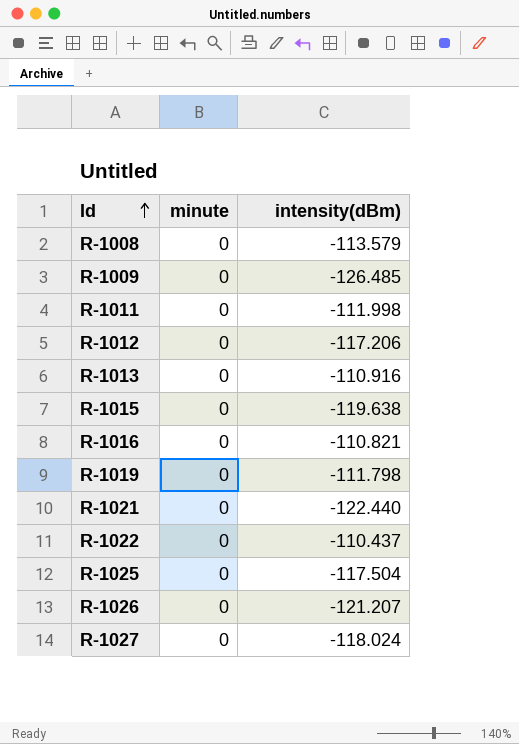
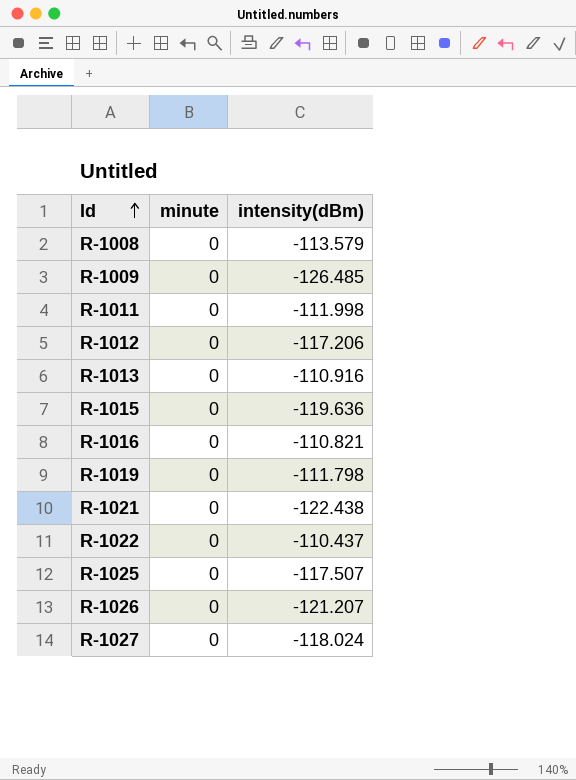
R-1015 | intensity(dBm): -119.638 -> -119.636
R-1021 | intensity(dBm): -122.440 -> -122.438
R-1025 | intensity(dBm): -117.504 -> -117.507

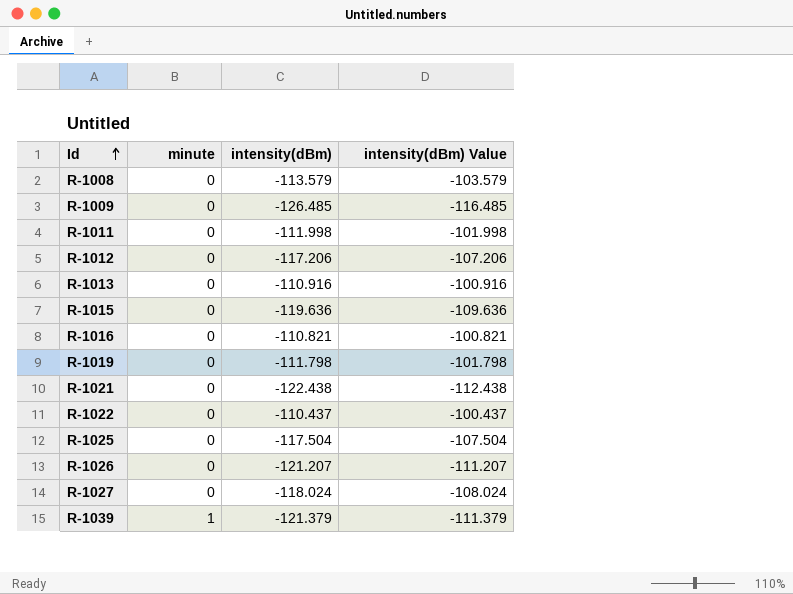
column intensity(dBm) Value | formula: none -> [intensity(dBm)] + 10
R-1025 | intensity(dBm): -117.507 -> -117.504
row R-1039: none -> 1 | -121.379 | -111.379

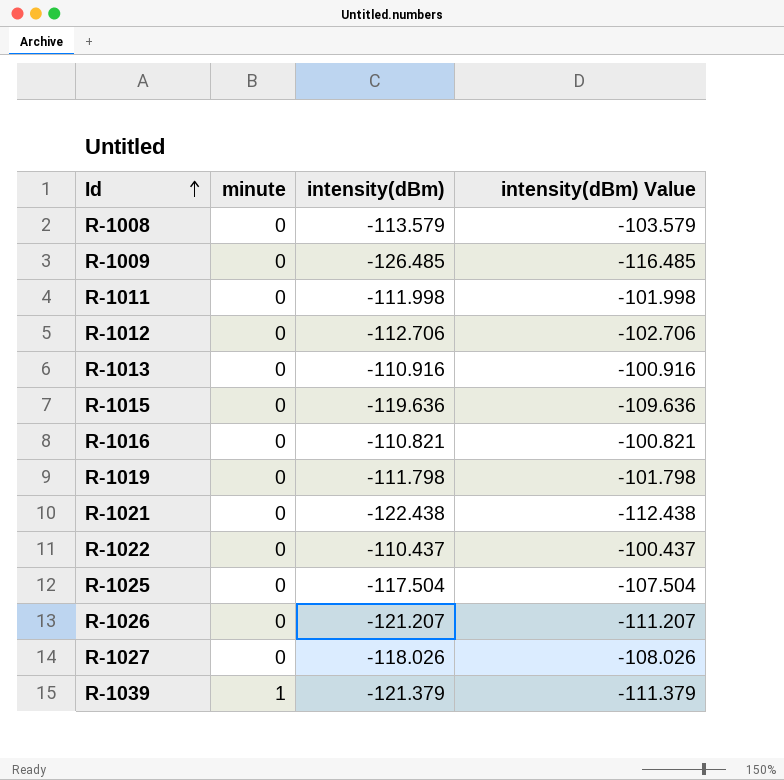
R-1012 | intensity(dBm): -117.206 -> -112.706
R-1012 | intensity(dBm) Value: -107.206 -> -102.706
R-1027 | intensity(dBm): -118.024 -> -118.026
R-1027 | intensity(dBm) Value: -108.024 -> -108.026

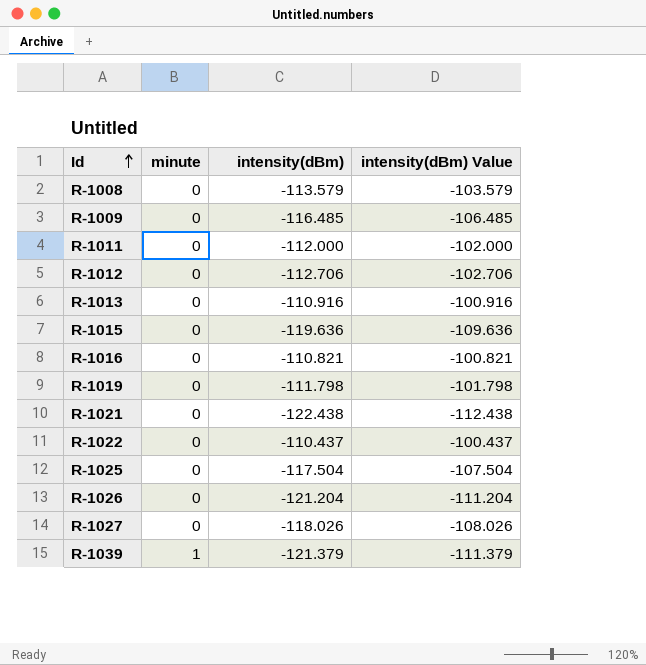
R-1009 | intensity(dBm): -126.485 -> -116.485
R-1009 | intensity(dBm) Value: -116.485 -> -106.485
R-1011 | intensity(dBm): -111.998 -> -112.000
R-1011 | intensity(dBm) Value: -101.998 -> -102.000
R-1026 | intensity(dBm): -121.207 -> -121.204
R-1026 | intensity(dBm) Value: -111.207 -> -111.204

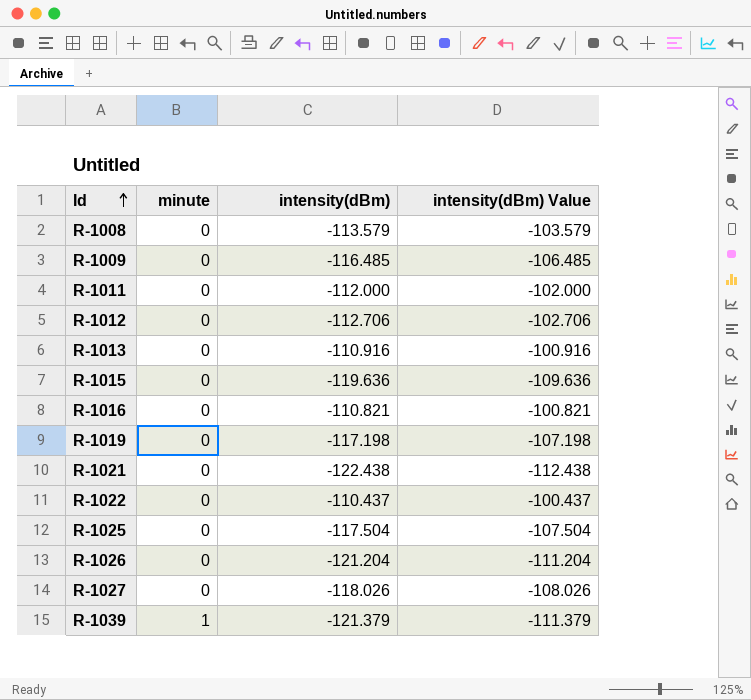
R-1019 | intensity(dBm): -111.798 -> -117.198
R-1019 | intensity(dBm) Value: -101.798 -> -107.198

